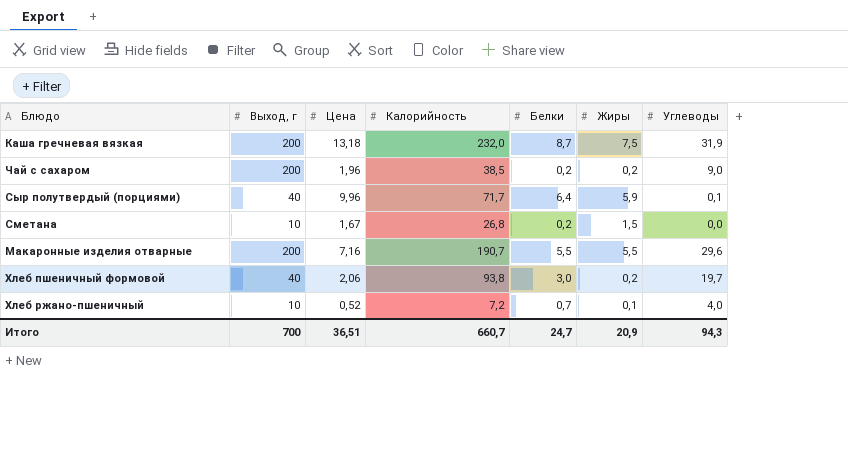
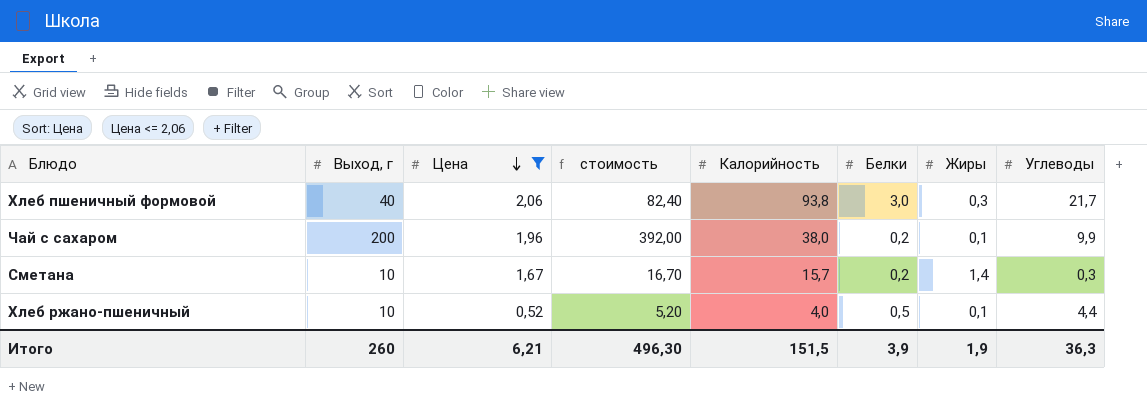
filter: none -> Цена <= 2,06
row order: none -> Цена descending
column стоимость | formula: none -> [Выход, г] * [Цена]
Хлеб пшеничный формовой | Жиры: 0,2 -> 0,3
Хлеб пшеничный формовой | Углеводы: 19,7 -> 21,7
Чай с сахаром | Калорийность: 38,5 -> 38,0
Чай с сахаром | Жиры: 0,2 -> 0,1
Чай с сахаром | Углеводы: 9,0 -> 9,9
Сметана | Калорийность: 26,8 -> 15,7
Сметана | Жиры: 1,5 -> 1,4
Сметана | Углеводы: 0,0 -> 0,3
Хлеб ржано-пшеничный | Калорийность: 7,2 -> 4,0
Хлеб ржано-пшеничный | Белки: 0,7 -> 0,5
Хлеб ржано-пшеничный | Углеводы: 4,0 -> 4,4
Итого | Выход, г: 700 -> 260
Итого | Цена: 36,51 -> 6,21
Итого | Калорийность: 660,7 -> 151,5
Итого | Белки: 24,7 -> 3,9
Итого | Жиры: 20,9 -> 1,9
Итого | Углеводы: 94,3 -> 36,3

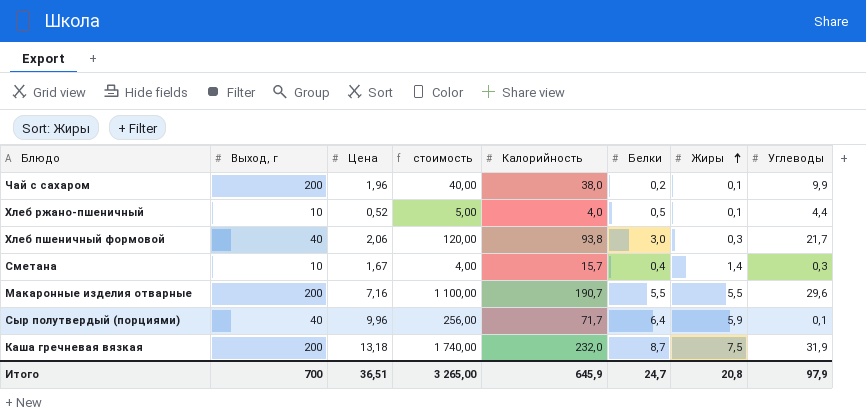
filter: Цена <= 2,06 -> none
row order: Цена descending -> Жиры ascending
column стоимость | formula: [Выход, г] * [Цена] -> [Выход, г] * [Белки]
Сметана | Белки: 0,2 -> 0,4
Итого | Выход, г: 260 -> 700
Итого | Цена: 6,21 -> 36,51
Итого | стоимость: 496,30 -> 3 265,00
Итого | Калорийность: 151,5 -> 645,9
Итого | Белки: 3,9 -> 24,7
Итого | Жиры: 1,9 -> 20,8
Итого | Углеводы: 36,3 -> 97,9

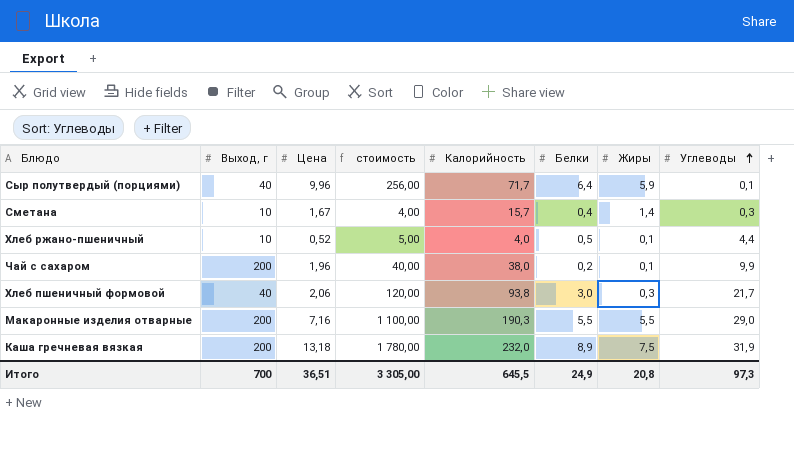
row order: Жиры ascending -> Углеводы ascending
Макаронные изделия отварные | Калорийность: 190,7 -> 190,3
Макаронные изделия отварные | Углеводы: 29,6 -> 29,0
Каша гречневая вязкая | стоимость: 1 740,00 -> 1 780,00
Каша гречневая вязкая | Белки: 8,7 -> 8,9
Итого | стоимость: 3 265,00 -> 3 305,00
Итого | Калорийность: 645,9 -> 645,5
Итого | Белки: 24,7 -> 24,9
Итого | Углеводы: 97,9 -> 97,3

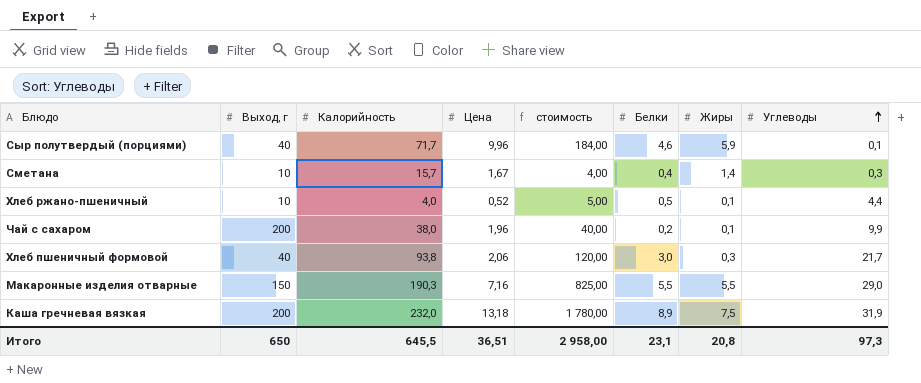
column Калорийность | position: 5 -> 3
Сыр полутвердый (порциями) | стоимость: 256,00 -> 184,00
Сыр полутвердый (порциями) | Белки: 6,4 -> 4,6
Макаронные изделия отварные | Выход, г: 200 -> 150
Макаронные изделия отварные | стоимость: 1 100,00 -> 825,00
Итого | Выход, г: 700 -> 650
Итого | стоимость: 3 305,00 -> 2 958,00
Итого | Белки: 24,9 -> 23,1

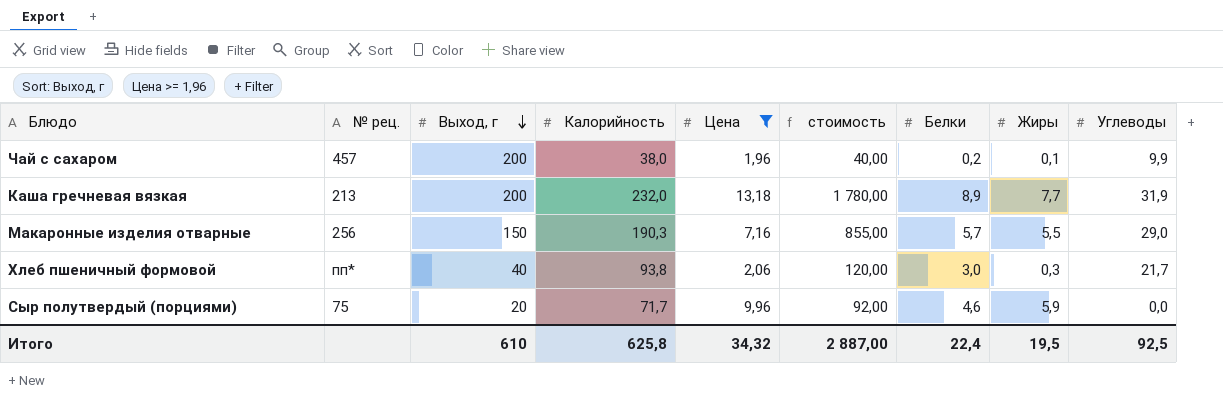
filter: none -> Цена >= 1,96
row order: Углеводы ascending -> Выход, г descending
column № рец. | position: none -> 2
Каша гречневая вязкая | Жиры: 7,5 -> 7,7
Макаронные изделия отварные | стоимость: 825,00 -> 855,00
Макаронные изделия отварные | Белки: 5,5 -> 5,7
Сыр полутвердый (порциями) | Выход, г: 40 -> 20
Сыр полутвердый (порциями) | стоимость: 184,00 -> 92,00
Сыр полутвердый (порциями) | Углеводы: 0,1 -> 0,0
Итого | Выход, г: 650 -> 610
Итого | Калорийность: 645,5 -> 625,8
Итого | Цена: 36,51 -> 34,32
Итого | стоимость: 2 958,00 -> 2 887,00
Итого | Белки: 23,1 -> 22,4
Итого | Жиры: 20,8 -> 19,5
Итого | Углеводы: 97,3 -> 92,5

